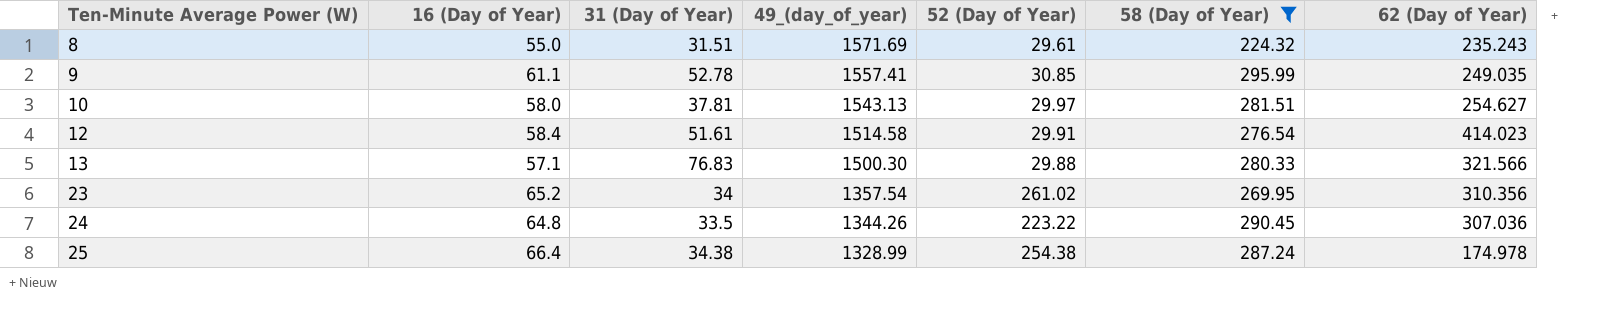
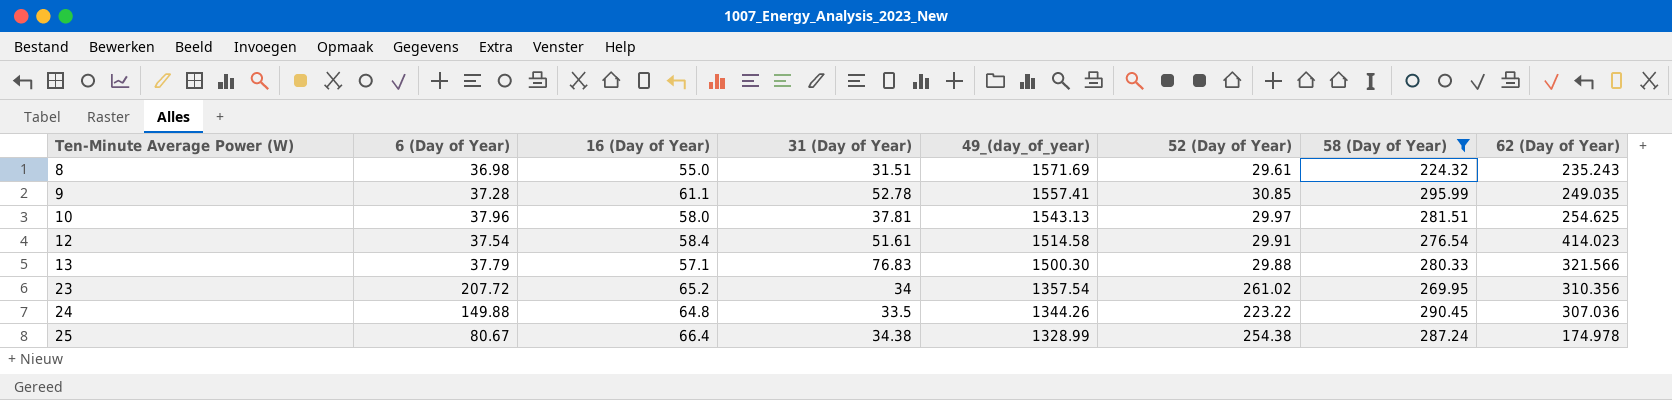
column 6 (Day of Year) | position: none -> 2
10 | 62 (Day of Year): 254.627 -> 254.625

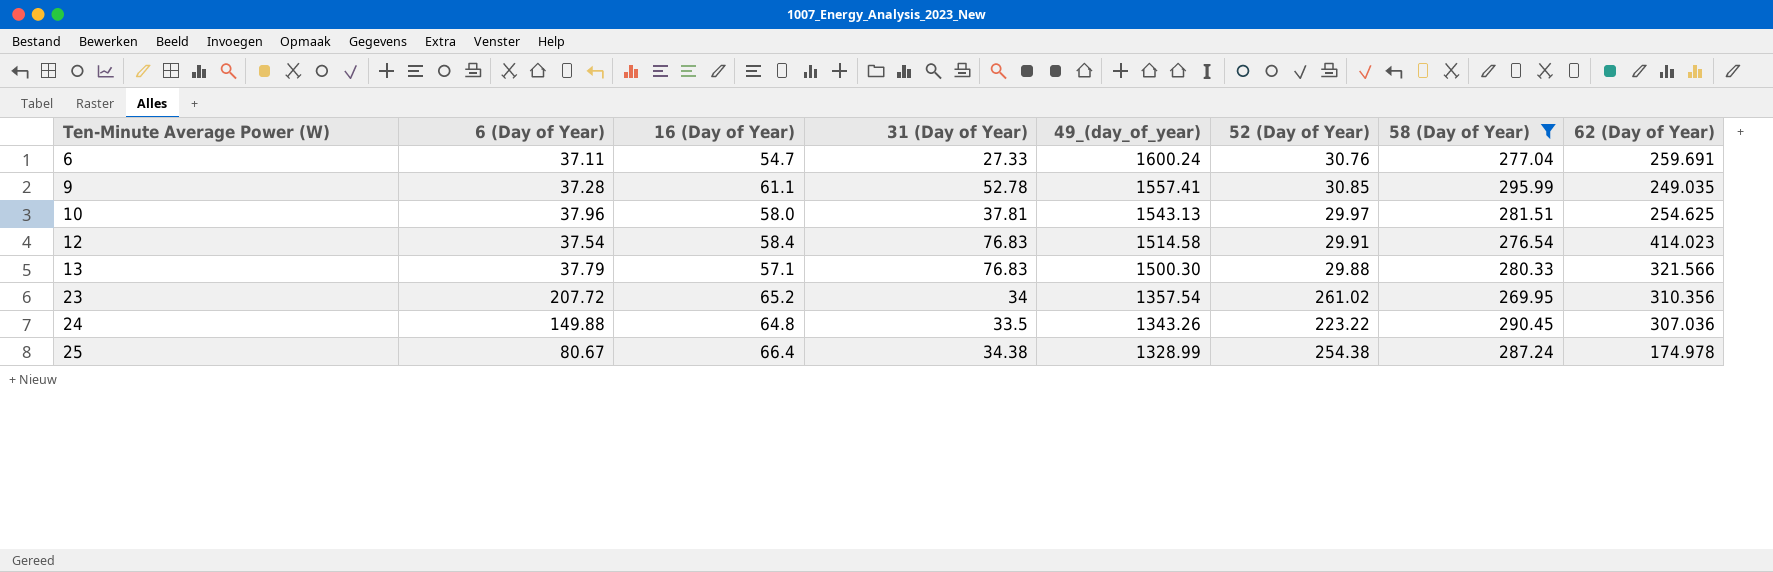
row 8: 36.98 | 55.0 | 31.51 | 1571.69 | 29.61 | 224.32 | 235.243 -> none
row 6: none -> 37.11 | 54.7 | 27.33 | 1600.24 | 30.76 | 277.04 | 259.691
12 | 31 (Day of Year): 51.61 -> 76.83
24 | 49_(day_of_year): 1344.26 -> 1343.26

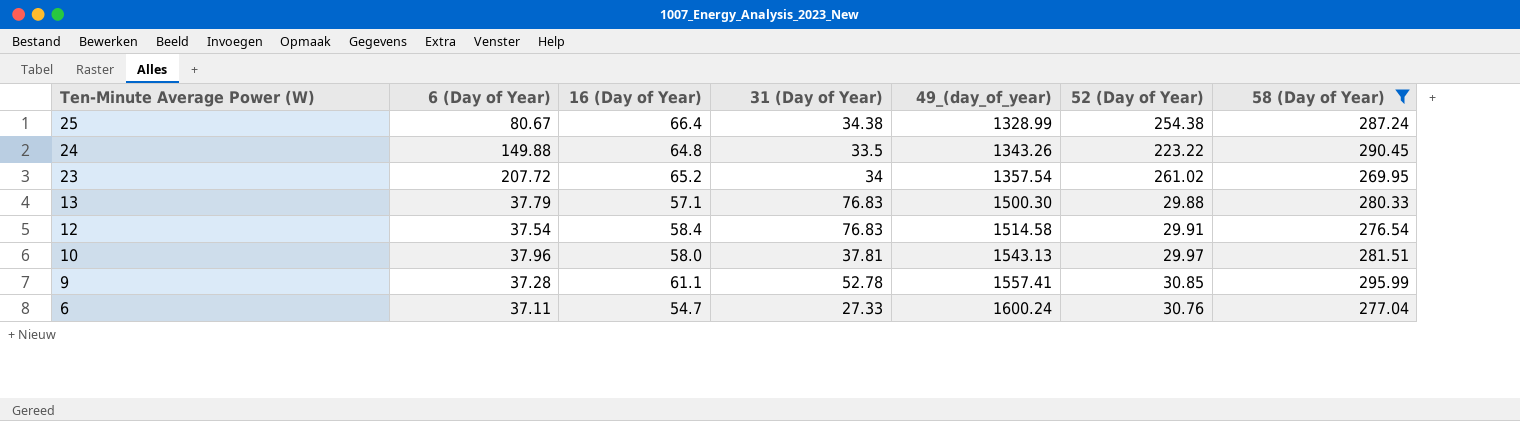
row order: Ten-Minute Average Power (W) ascending -> Ten-Minute Average Power (W) descending
column 62 (Day of Year) | position: 8 -> none

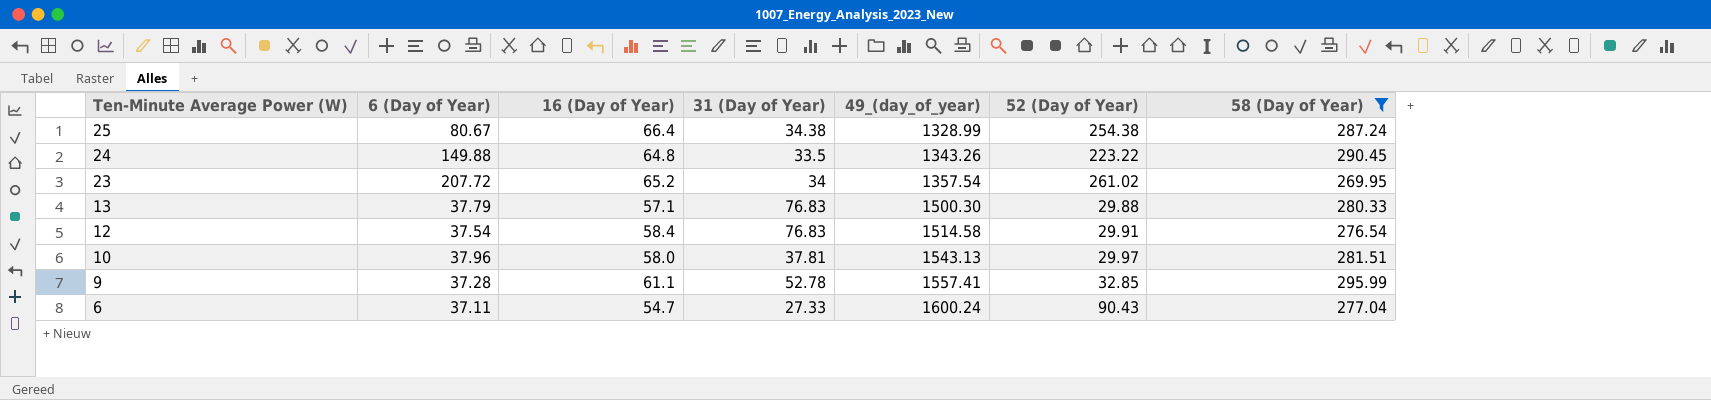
9 | 52 (Day of Year): 30.85 -> 32.85
6 | 52 (Day of Year): 30.76 -> 90.43

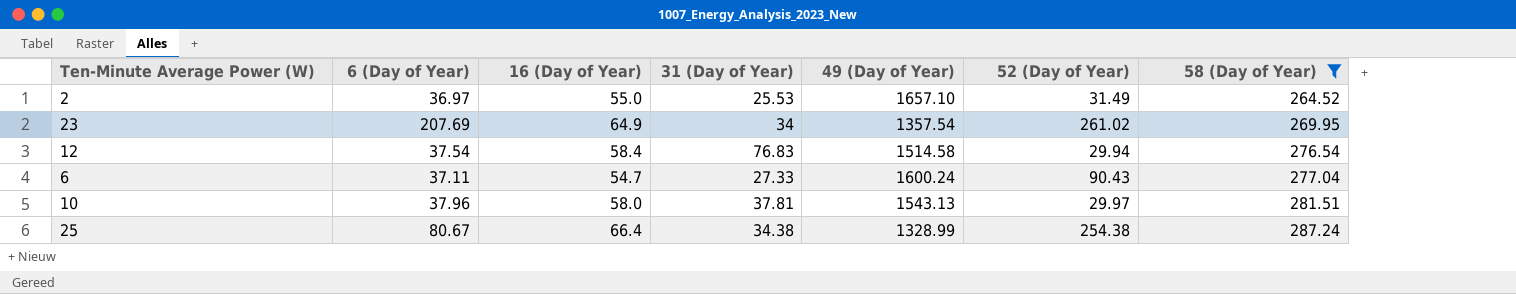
row order: Ten-Minute Average Power (W) descending -> 58 (Day of Year) ascending
column name: 49_(day_of_year) -> 49 (Day of Year)
row 24: 149.88 | 64.8 | 33.5 | 1343.26 | 223.22 | 290.45 -> none
row 13: 37.79 | 57.1 | 76.83 | 1500.30 | 29.88 | 280.33 -> none
row 9: 37.28 | 61.1 | 52.78 | 1557.41 | 32.85 | 295.99 -> none
row 2: none -> 36.97 | 55.0 | 25.53 | 1657.10 | 31.49 | 264.52
23 | 6 (Day of Year): 207.72 -> 207.69
23 | 16 (Day of Year): 65.2 -> 64.9
12 | 52 (Day of Year): 29.91 -> 29.94

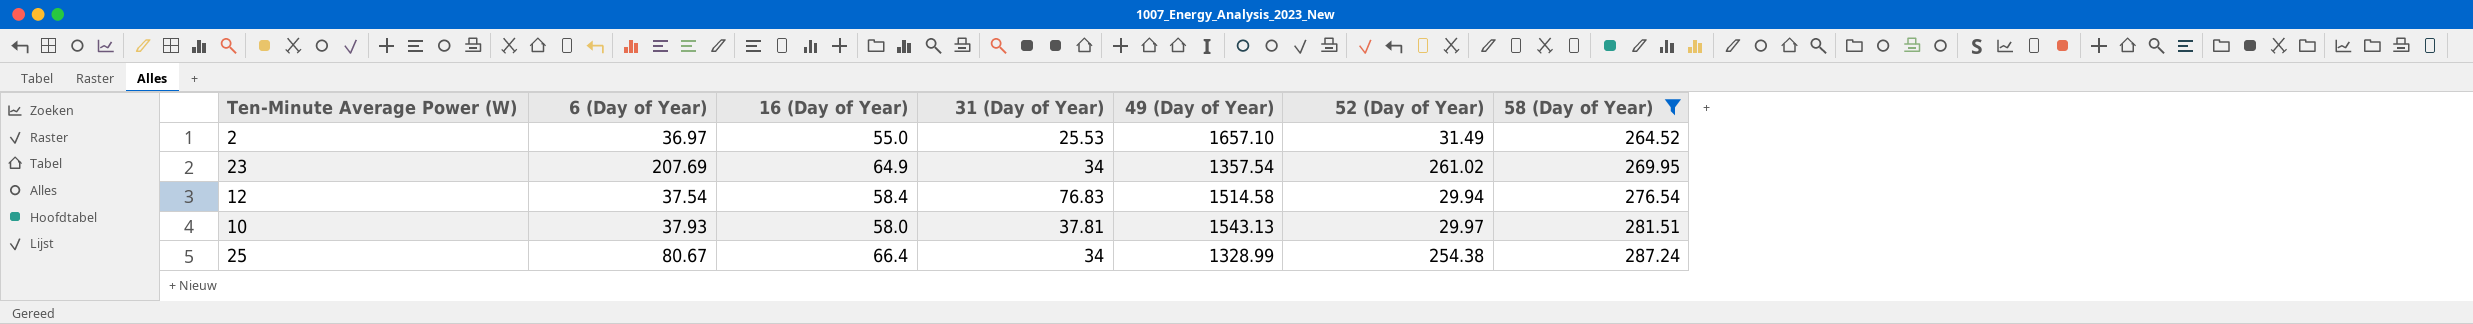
row 6: 37.11 | 54.7 | 27.33 | 1600.24 | 90.43 | 277.04 -> none
10 | 6 (Day of Year): 37.96 -> 37.93
25 | 31 (Day of Year): 34.38 -> 34

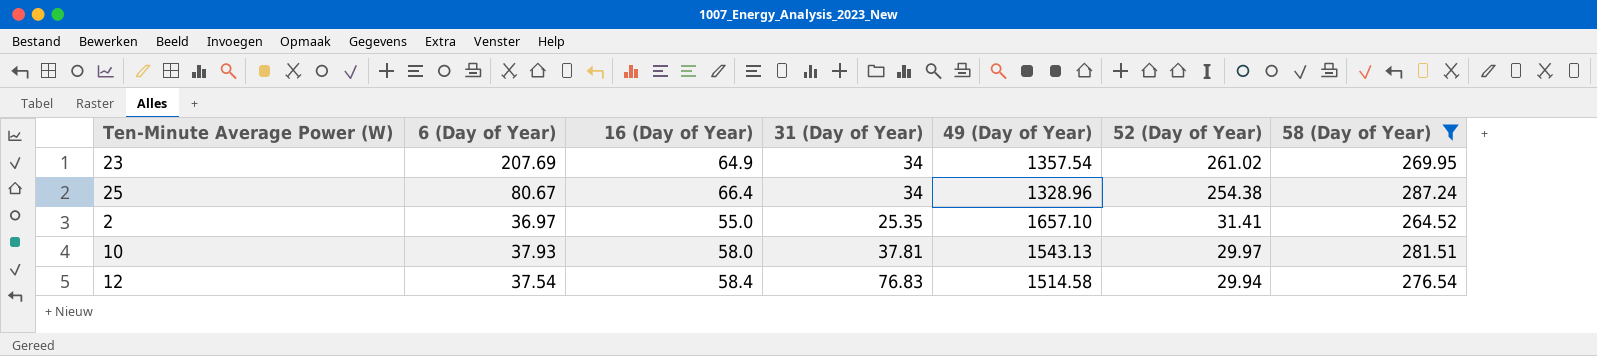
row order: 58 (Day of Year) ascending -> 52 (Day of Year) descending
25 | 49 (Day of Year): 1328.99 -> 1328.96
2 | 31 (Day of Year): 25.53 -> 25.35
2 | 52 (Day of Year): 31.49 -> 31.41

